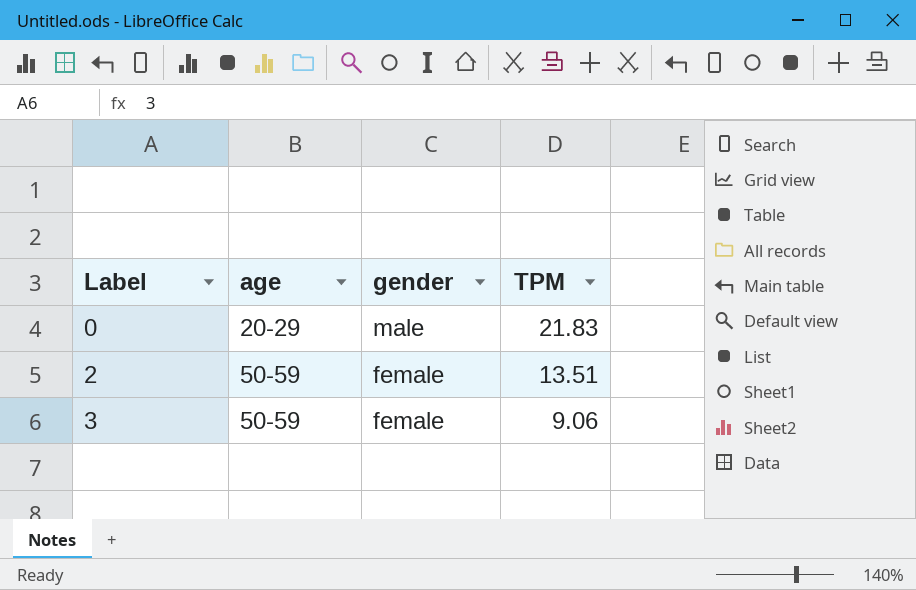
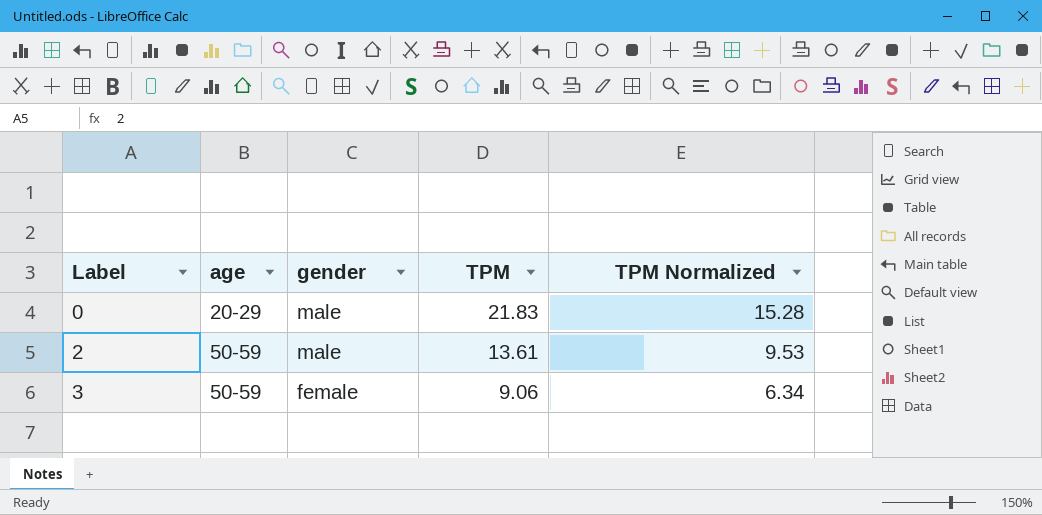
column TPM Normalized | formula: none -> [TPM] * 0.7
2 | gender: female -> male
2 | TPM: 13.51 -> 13.61

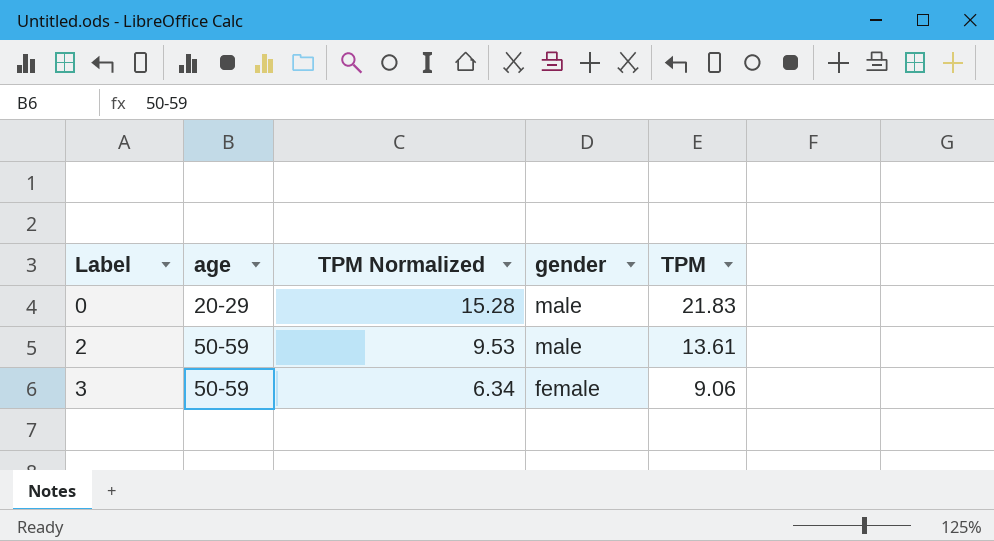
column TPM Normalized | position: 5 -> 3

